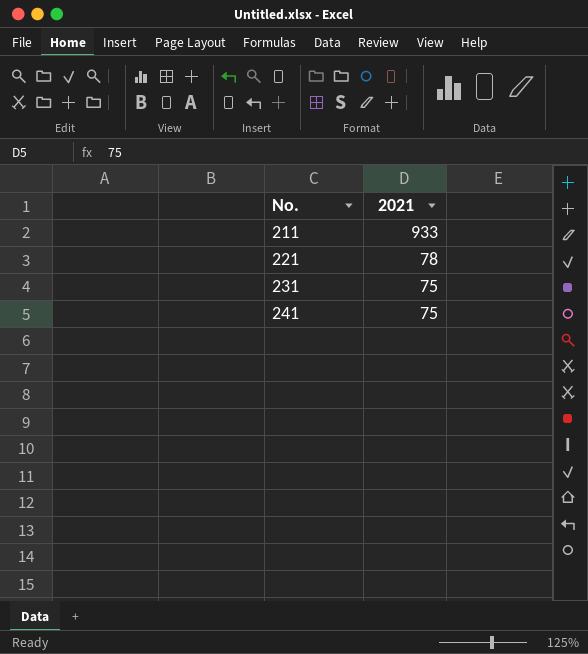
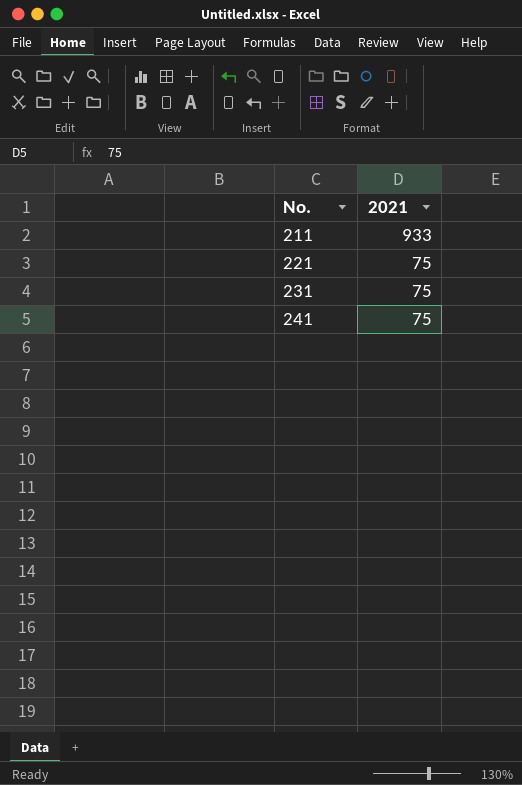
221 | 2021: 78 -> 75

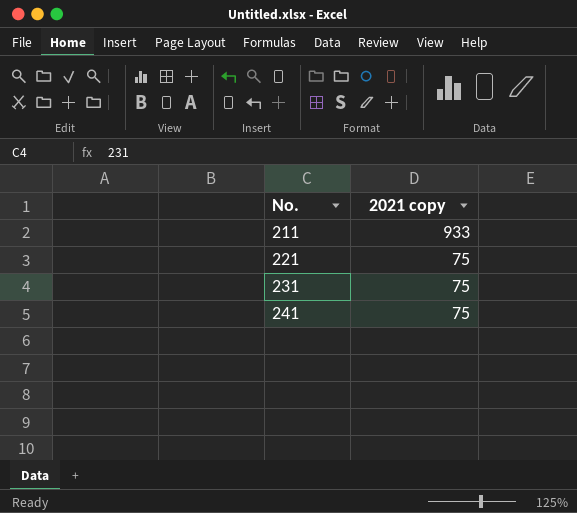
column name: 2021 -> 2021 copy

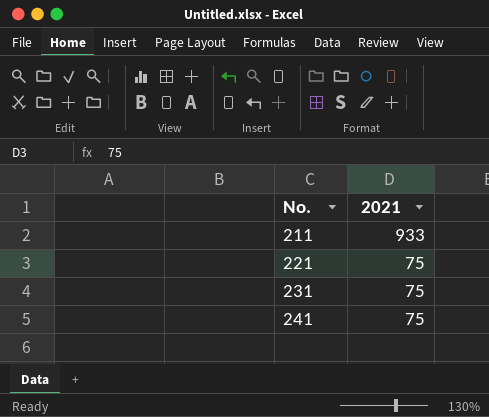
column name: 2021 copy -> 2021

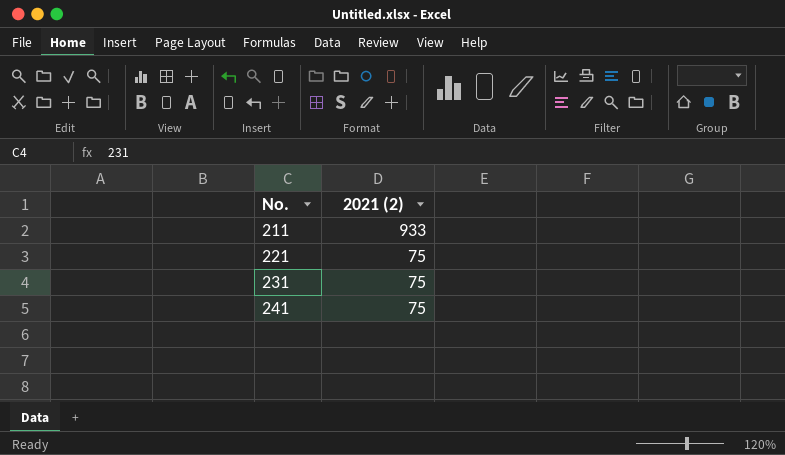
column name: 2021 -> 2021 (2)

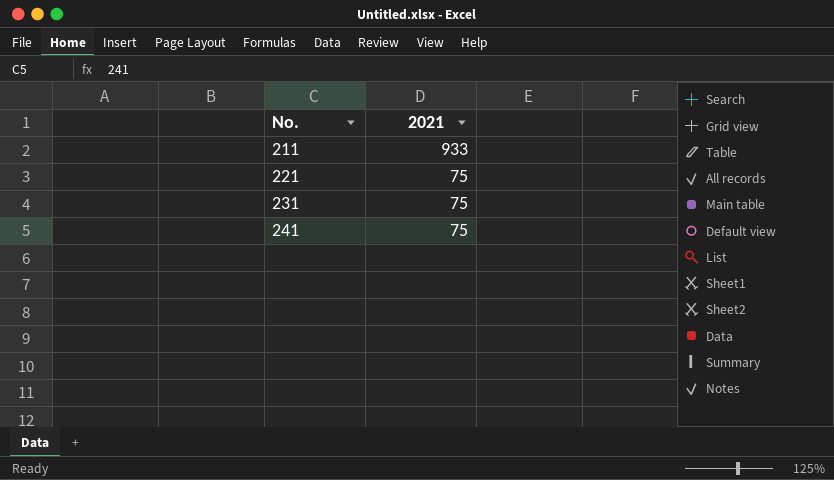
column name: 2021 (2) -> 2021

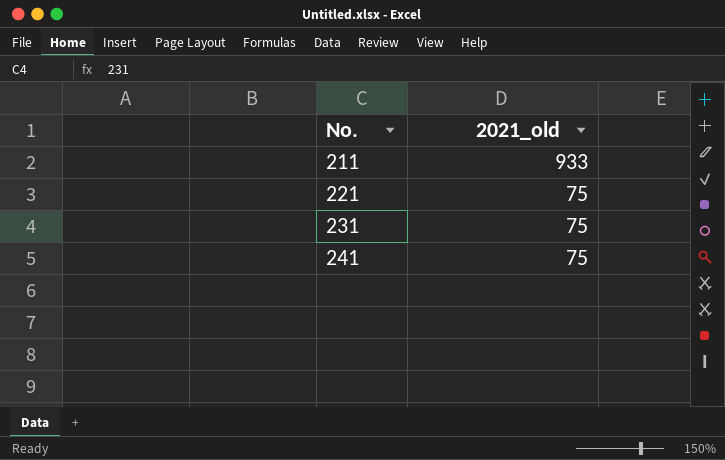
column name: 2021 -> 2021_old

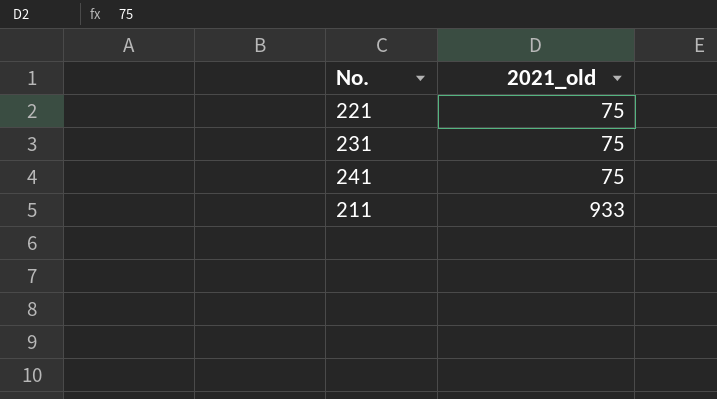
row order: No. ascending -> 2021_old ascending

